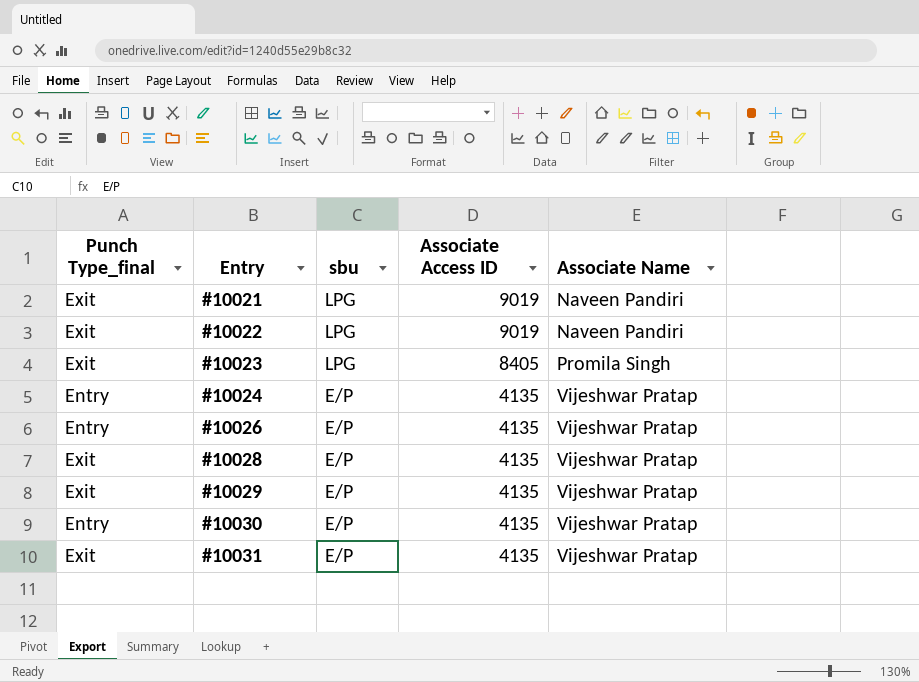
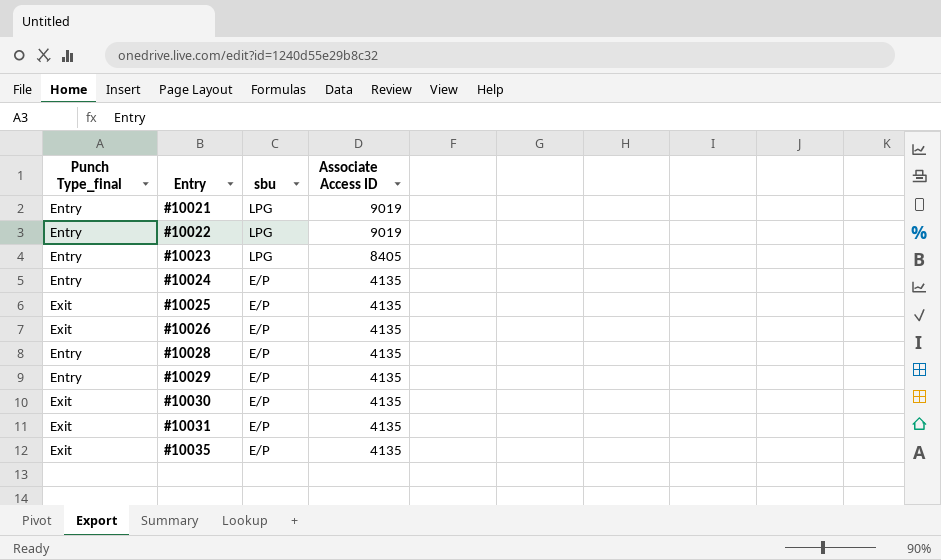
column Associate Name | position: 5 -> none
#10021 | Punch Type_final: Exit -> Entry
#10022 | Punch Type_final: Exit -> Entry
#10023 | Punch Type_final: Exit -> Entry
row #10025: none -> Exit | E/P | 4135
#10026 | Punch Type_final: Entry -> Exit
#10028 | Punch Type_final: Exit -> Entry
#10029 | Punch Type_final: Exit -> Entry
#10030 | Punch Type_final: Entry -> Exit
row #10035: none -> Exit | E/P | 4135

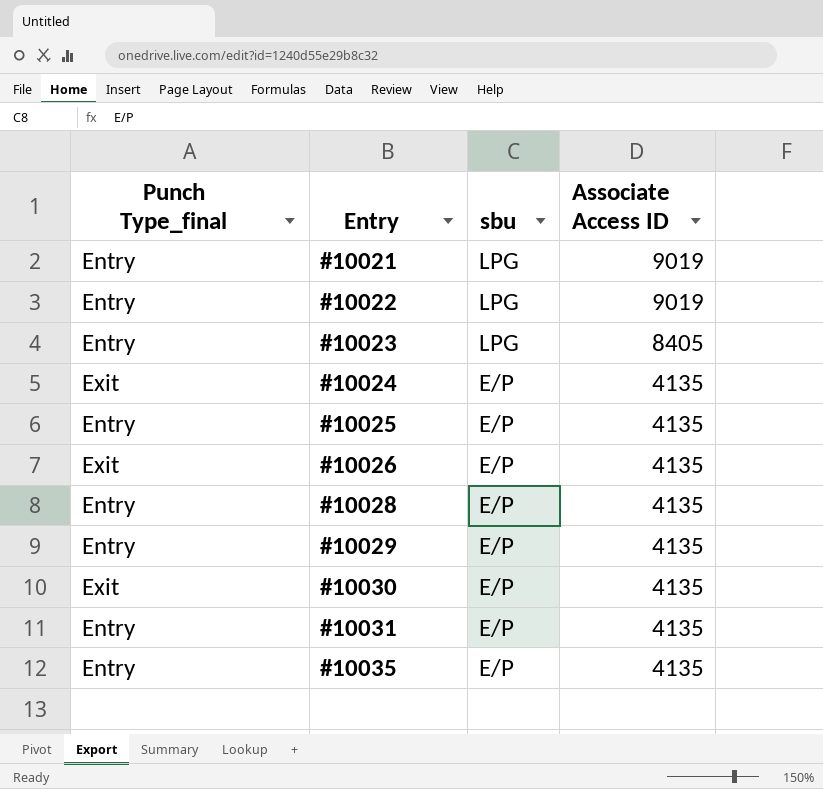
#10024 | Punch Type_final: Entry -> Exit
#10025 | Punch Type_final: Exit -> Entry
#10031 | Punch Type_final: Exit -> Entry
#10035 | Punch Type_final: Exit -> Entry

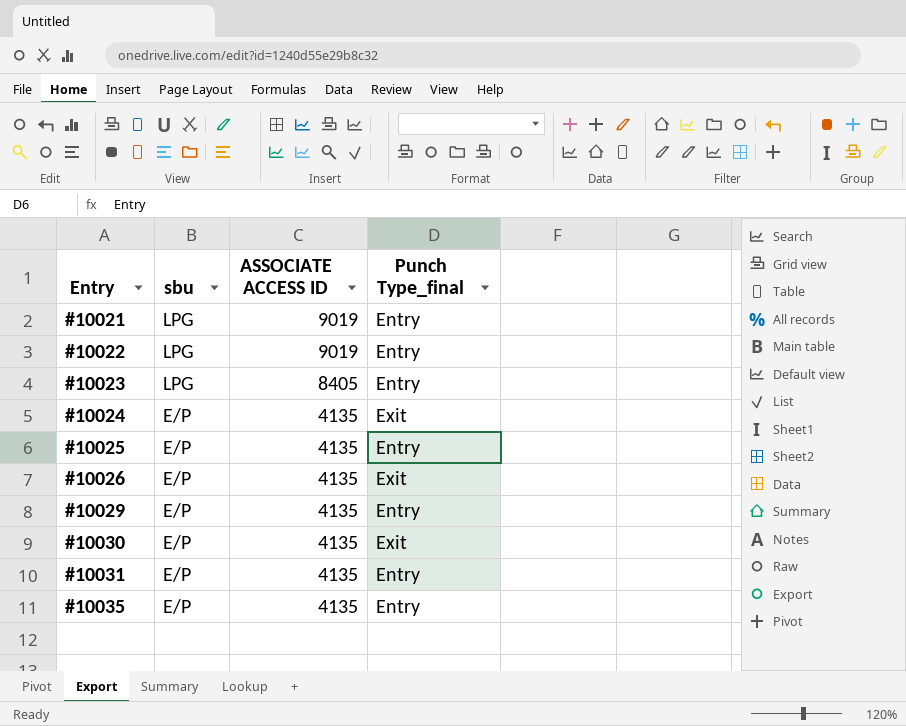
column name: Associate Access ID -> ASSOCIATE ACCESS ID
column Punch Type_final | position: 1 -> 4
row #10028: Entry | E/P | 4135 -> none

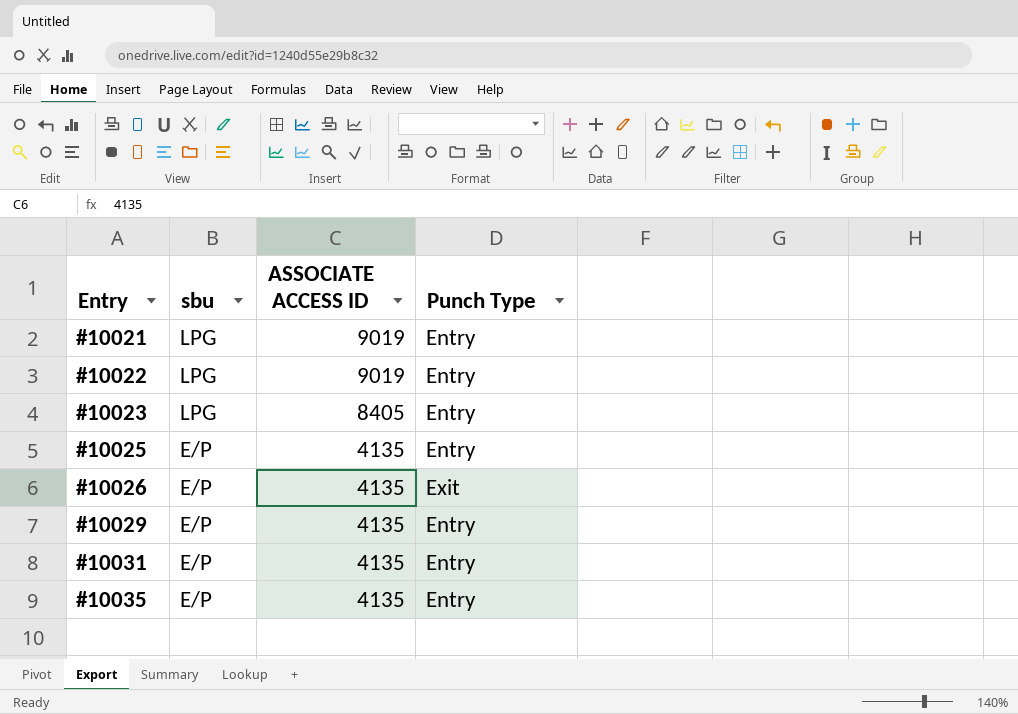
column name: Punch Type_final -> Punch Type
row #10024: E/P | 4135 | Exit -> none
row #10030: E/P | 4135 | Exit -> none

